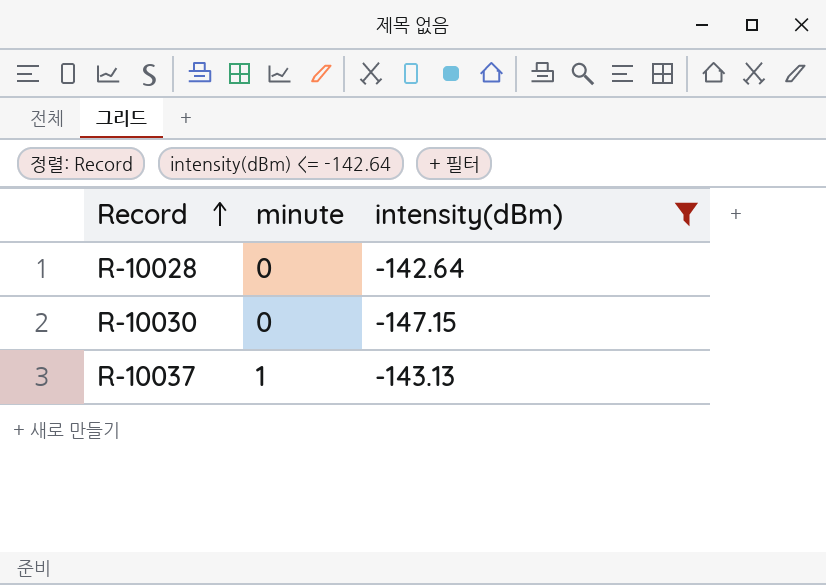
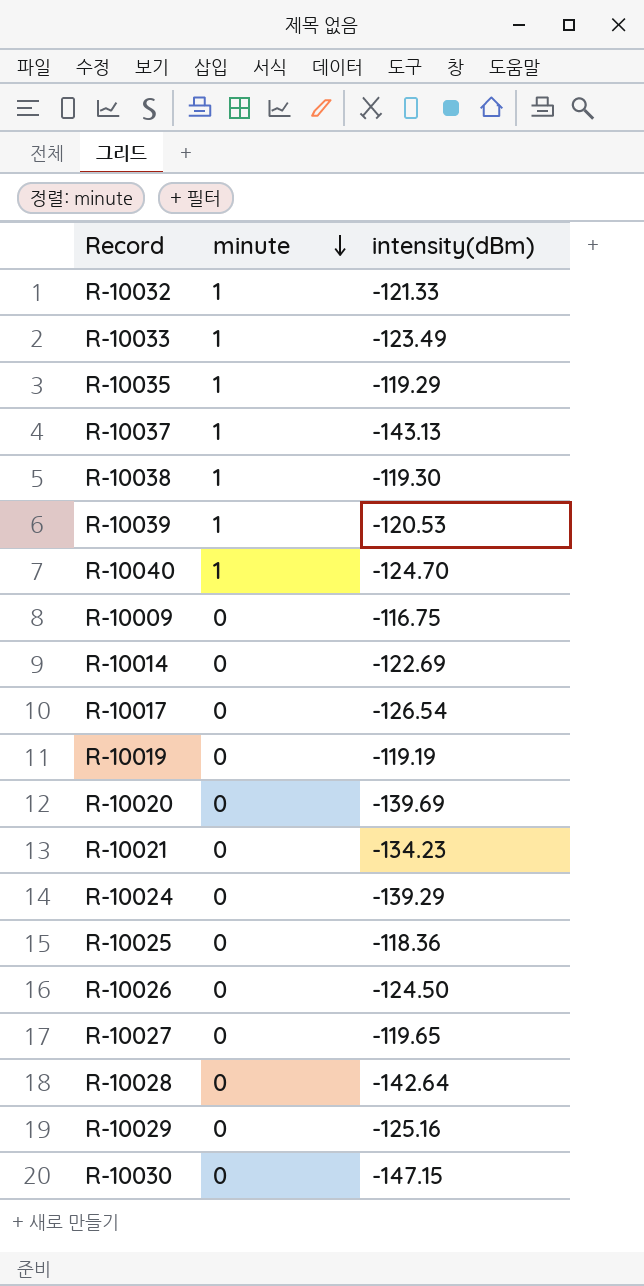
filter: intensity(dBm) <= -142.64 -> none
row order: Record ascending -> minute descending

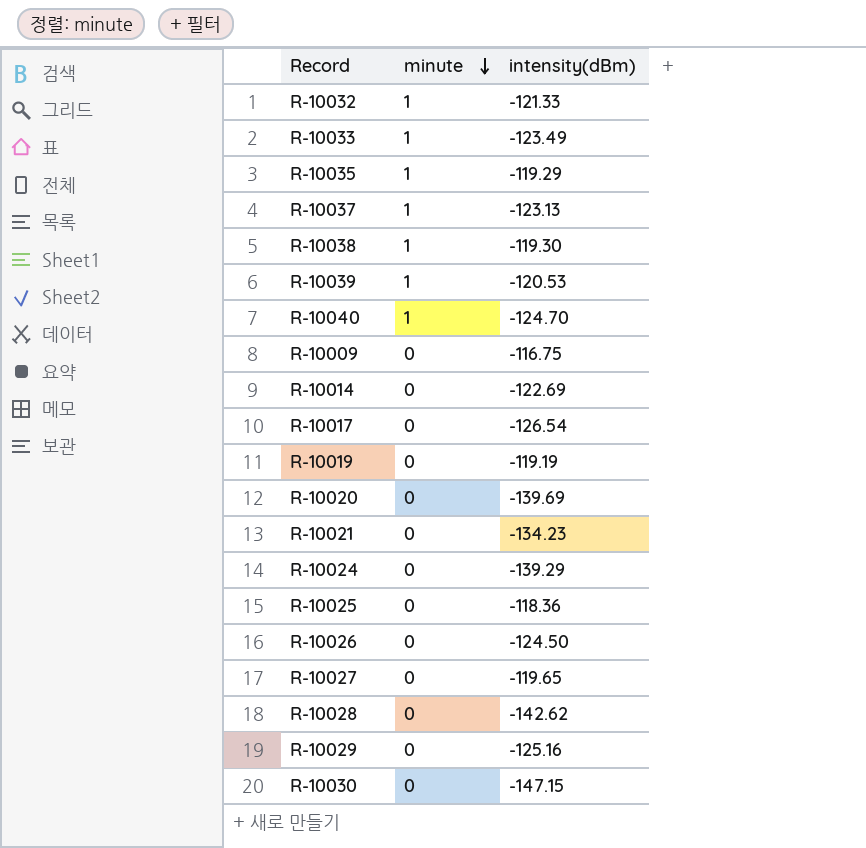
R-10037 | intensity(dBm): -143.13 -> -123.13
R-10028 | intensity(dBm): -142.64 -> -142.62

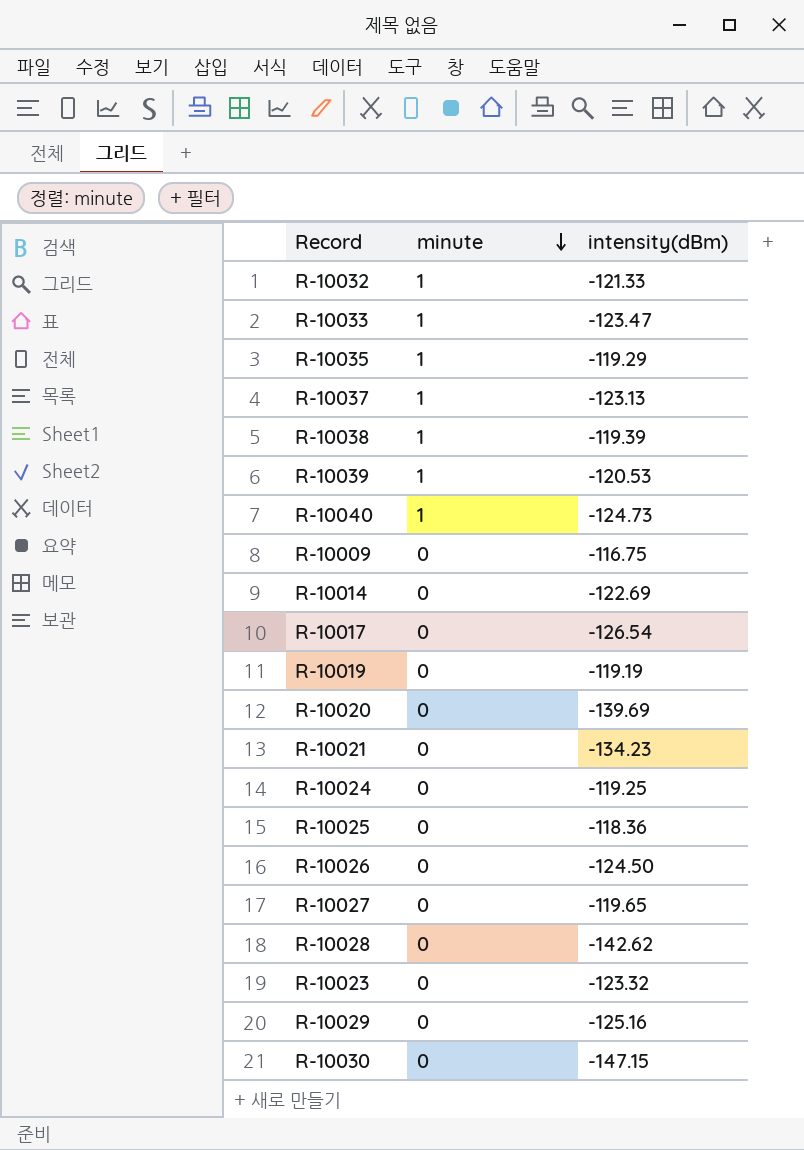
R-10033 | intensity(dBm): -123.49 -> -123.47
R-10038 | intensity(dBm): -119.30 -> -119.39
R-10040 | intensity(dBm): -124.70 -> -124.73
R-10024 | intensity(dBm): -139.29 -> -119.25
row R-10023: none -> 0 | -123.32

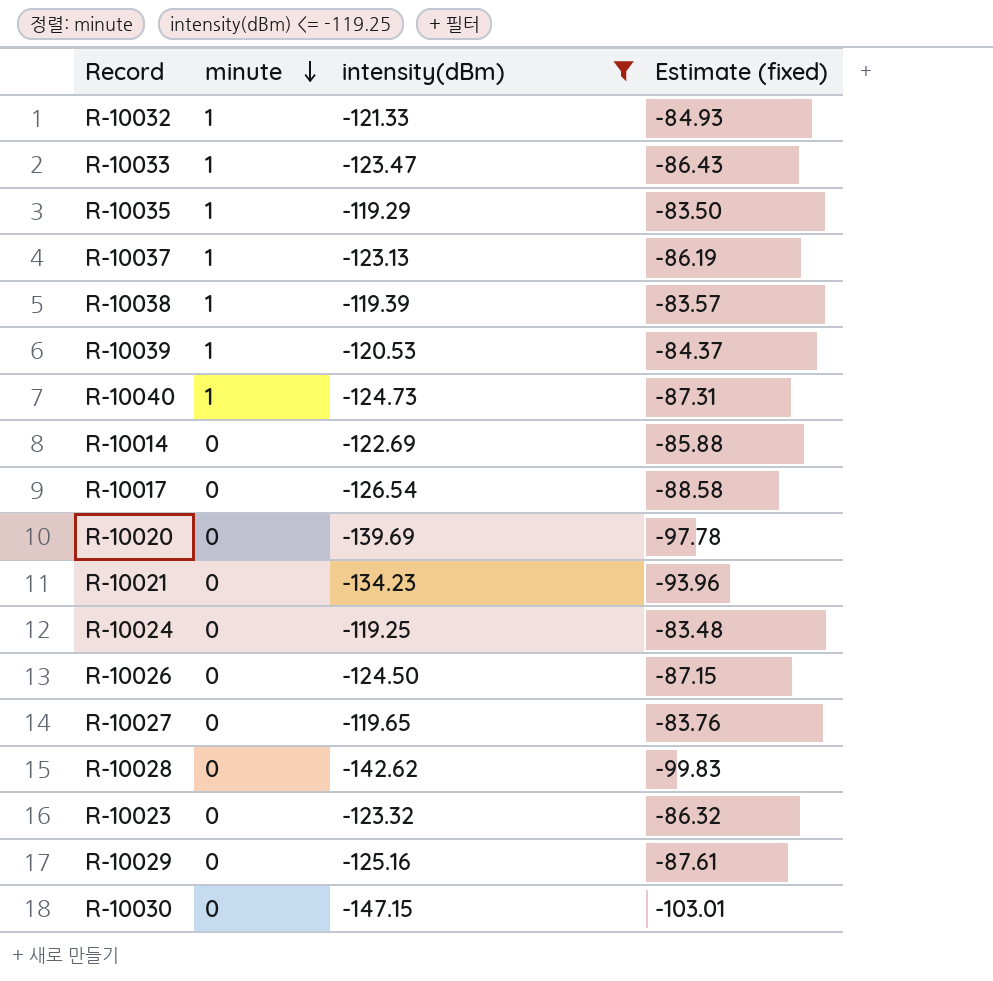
filter: none -> intensity(dBm) <= -119.25
column Estimate (fixed) | formula: none -> [intensity(dBm)] * 0.7

